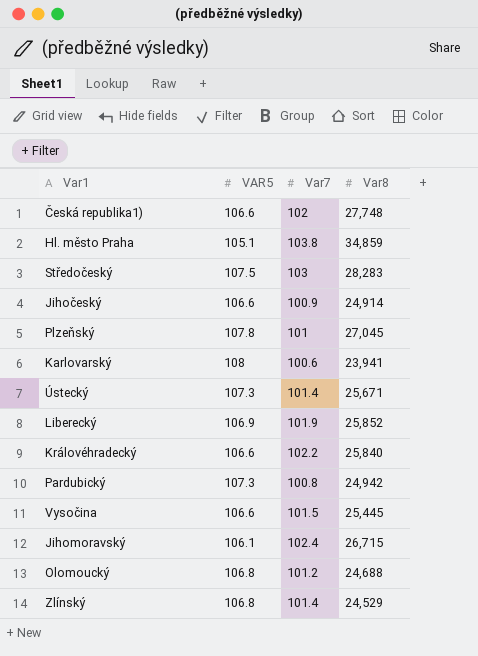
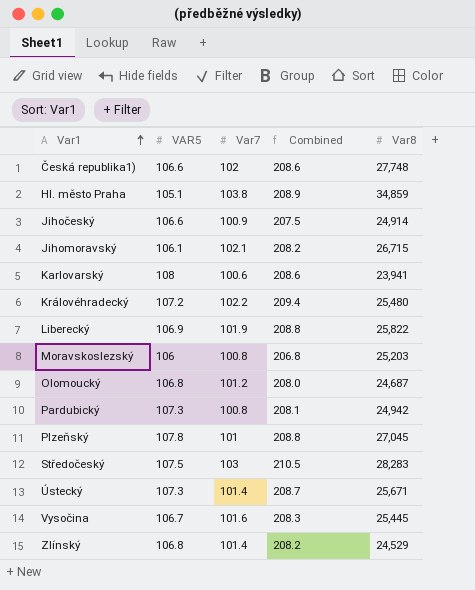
row order: none -> Var1 ascending
column Combined | formula: none -> [VAR5] + [Var7]
Jihomoravský | Var7: 102.4 -> 102.1
Královéhradecký | VAR5: 106.6 -> 107.2
Královéhradecký | Var8: 25,840 -> 25,480
Liberecký | Var8: 25,852 -> 25,822
row Moravskoslezský: none -> 106 | 100.8 | 206.8 | 25,203
Olomoucký | Var8: 24,688 -> 24,687
Vysočina | VAR5: 106.6 -> 106.7
Vysočina | Var7: 101.5 -> 101.6

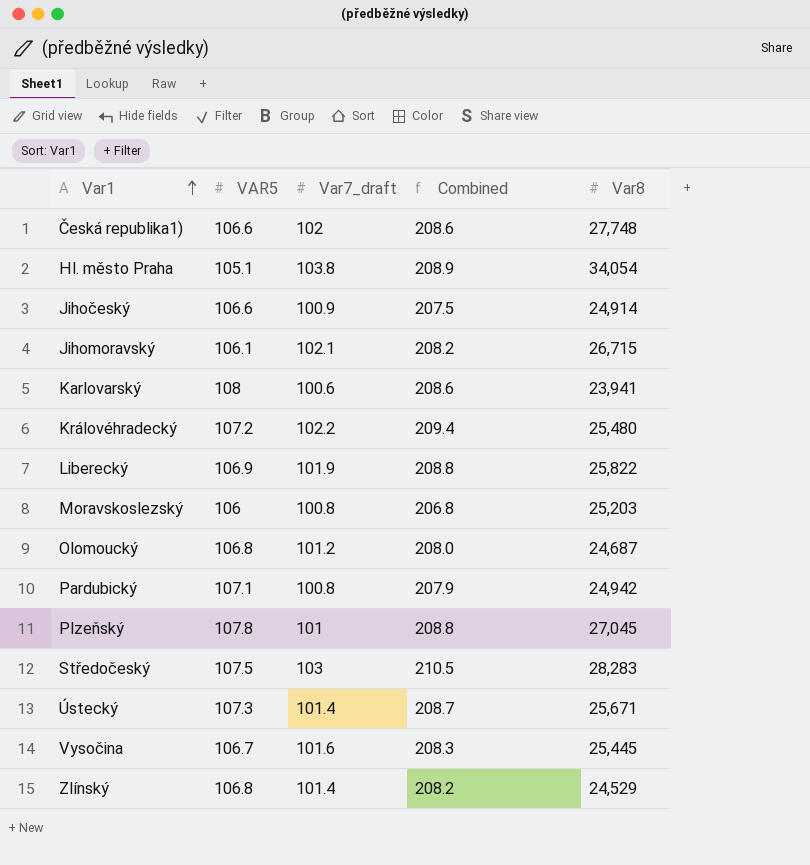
column name: Var7 -> Var7_draft
Hl. město Praha | Var8: 34,859 -> 34,054
Pardubický | VAR5: 107.3 -> 107.1
Pardubický | Combined: 208.1 -> 207.9

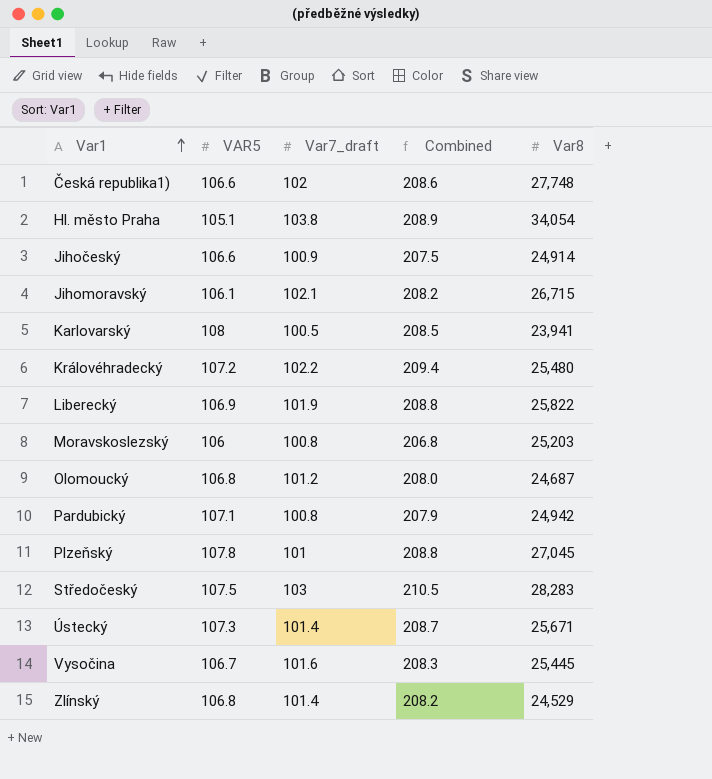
Karlovarský | Var7_draft: 100.6 -> 100.5
Karlovarský | Combined: 208.6 -> 208.5

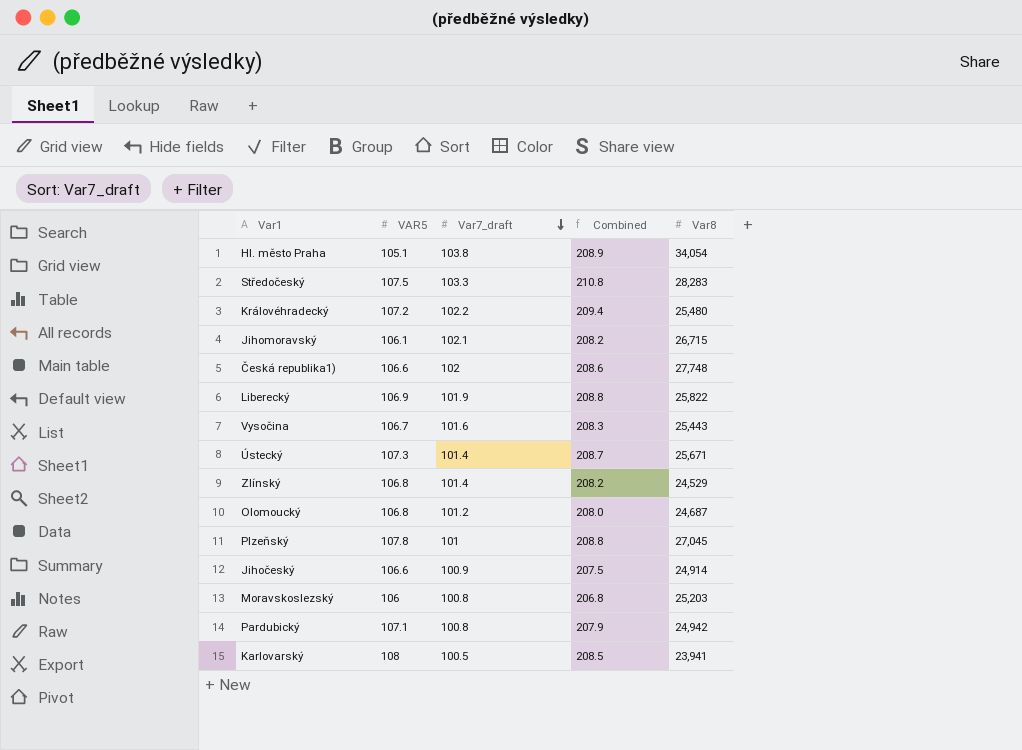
row order: Var1 ascending -> Var7_draft descending
Středočeský | Var7_draft: 103 -> 103.3
Středočeský | Combined: 210.5 -> 210.8
Vysočina | Var8: 25,445 -> 25,443

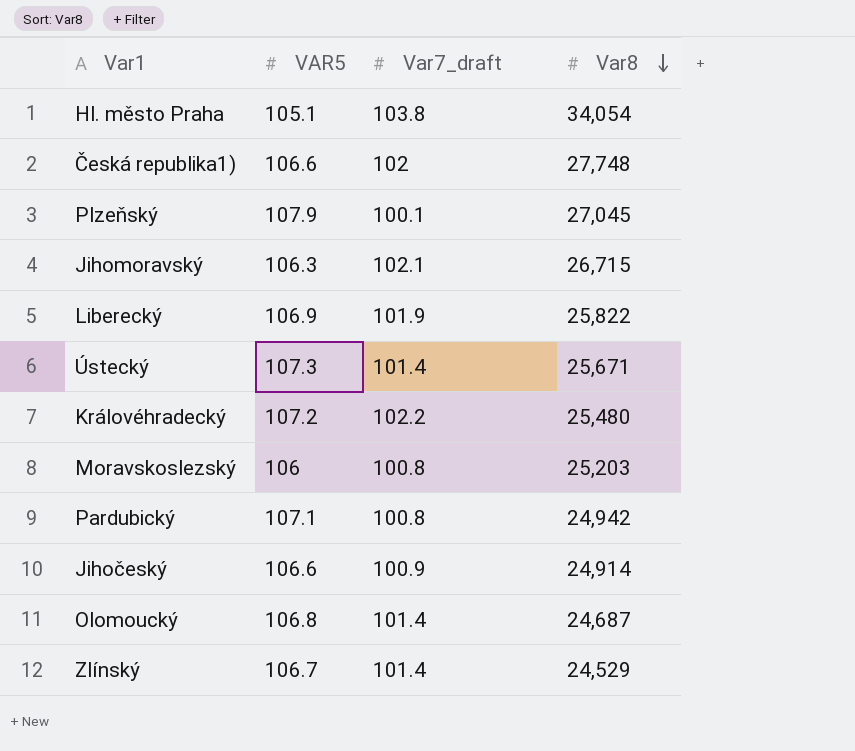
row order: Var7_draft descending -> Var8 descending
column Combined | formula: [VAR5] + [Var7_draft] -> none
row Středočeský: 107.5 | 103.3 | 210.8 | 28,283 -> none
row Vysočina: 106.7 | 101.6 | 208.3 | 25,443 -> none
row Karlovarský: 108 | 100.5 | 208.5 | 23,941 -> none
Plzeňský | VAR5: 107.8 -> 107.9
Plzeňský | Var7_draft: 101 -> 100.1
Jihomoravský | VAR5: 106.1 -> 106.3
Olomoucký | Var7_draft: 101.2 -> 101.4
Zlínský | VAR5: 106.8 -> 106.7

